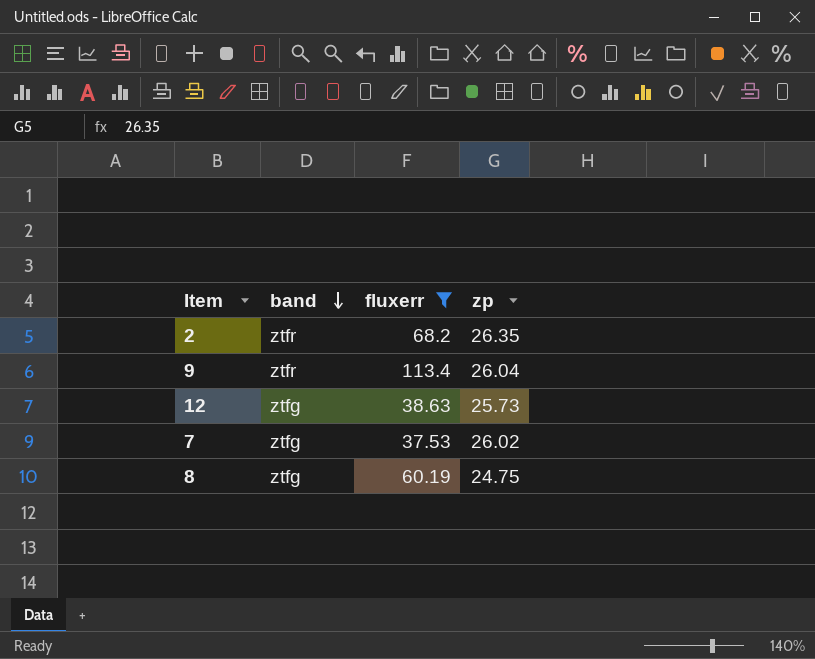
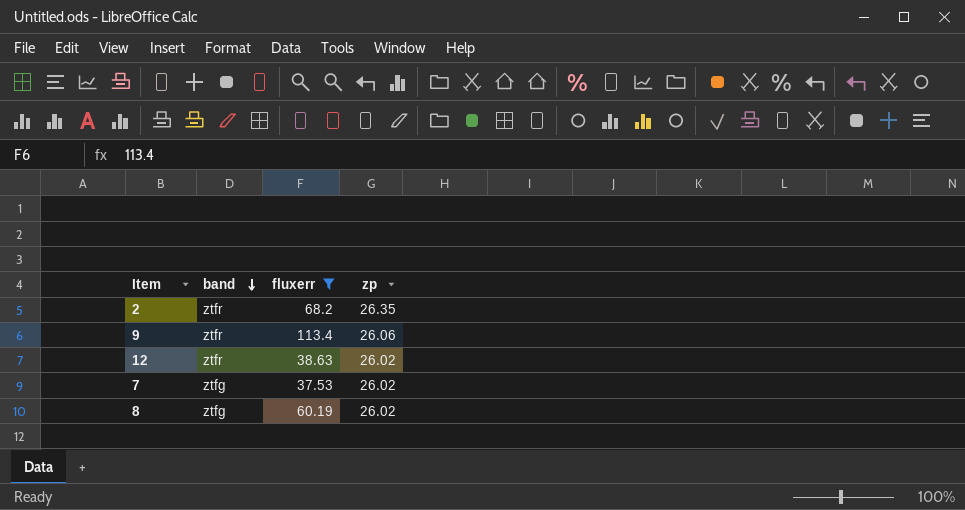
9 | zp: 26.04 -> 26.06
12 | band: ztfg -> ztfr
12 | zp: 25.73 -> 26.02
8 | zp: 24.75 -> 26.02

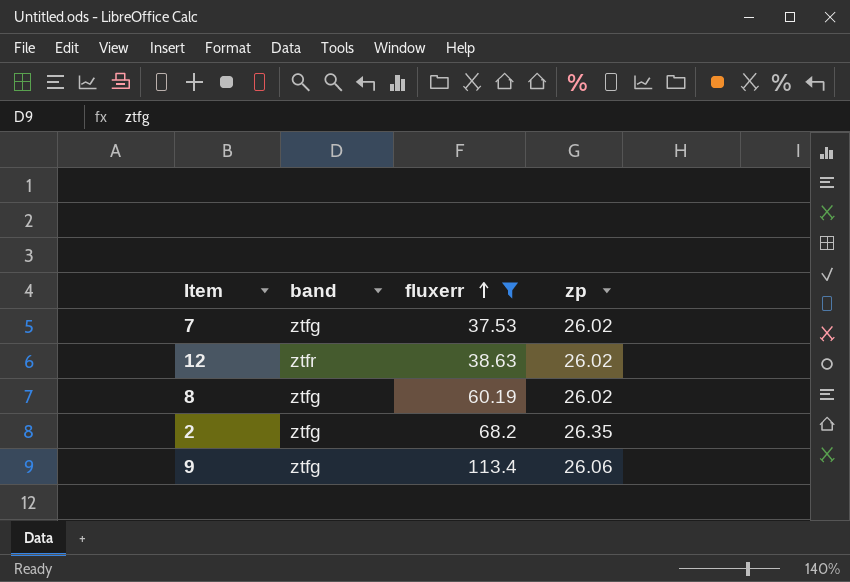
row order: band descending -> fluxerr ascending
2 | band: ztfr -> ztfg
9 | band: ztfr -> ztfg

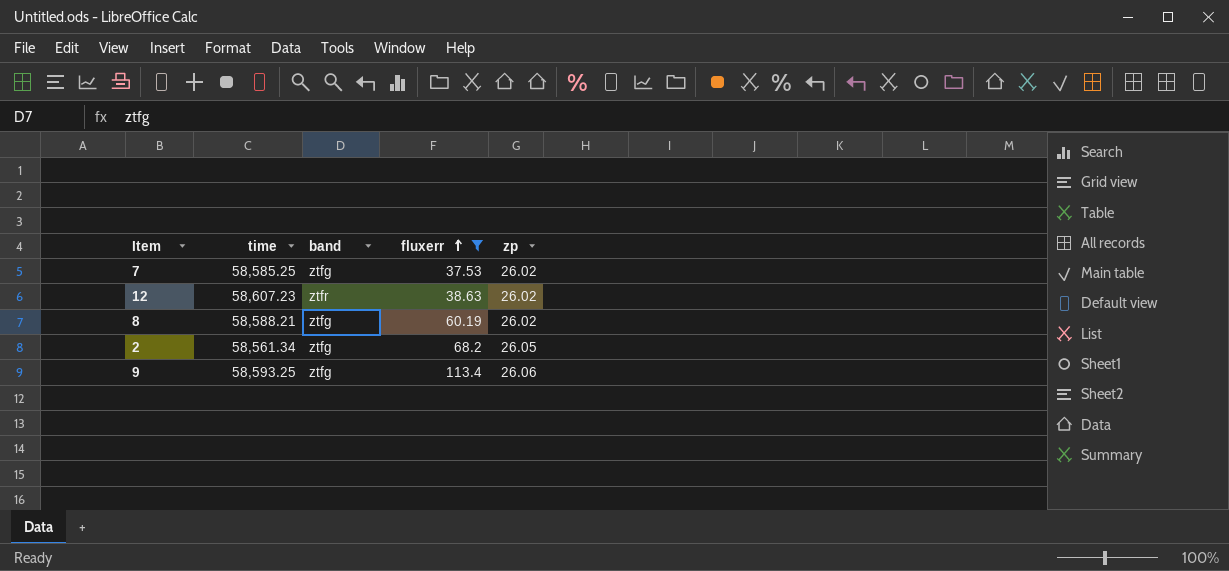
column time | position: none -> 2
2 | zp: 26.35 -> 26.05

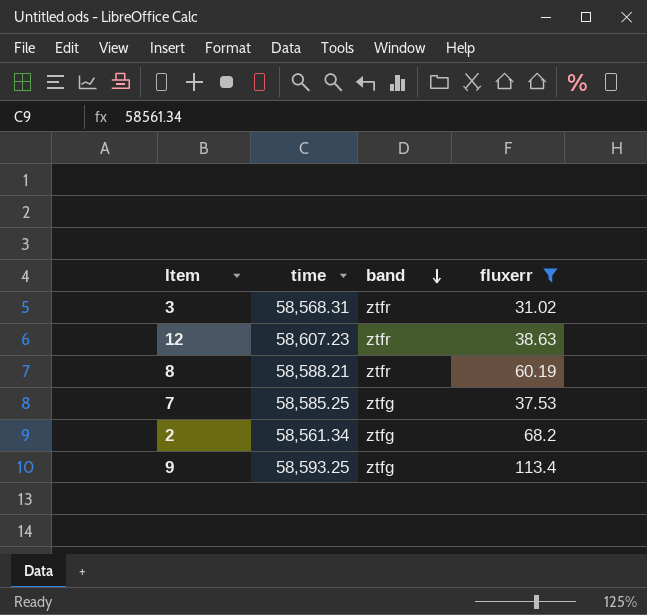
row order: fluxerr ascending -> band descending
column zp | position: 5 -> none
row 3: none -> 58,568.31 | ztfr | 31.02
8 | band: ztfg -> ztfr

